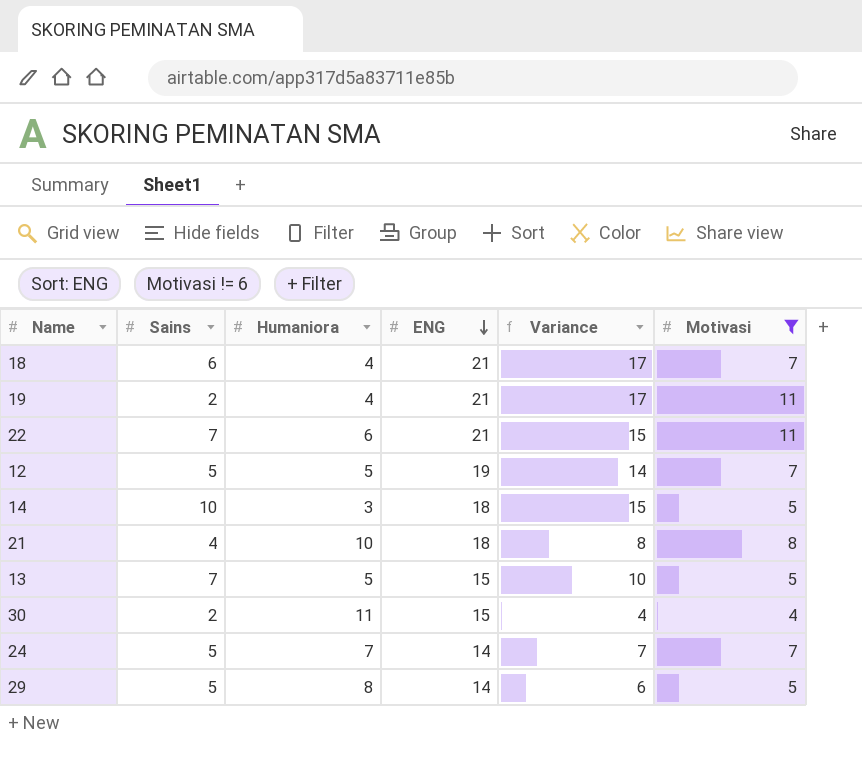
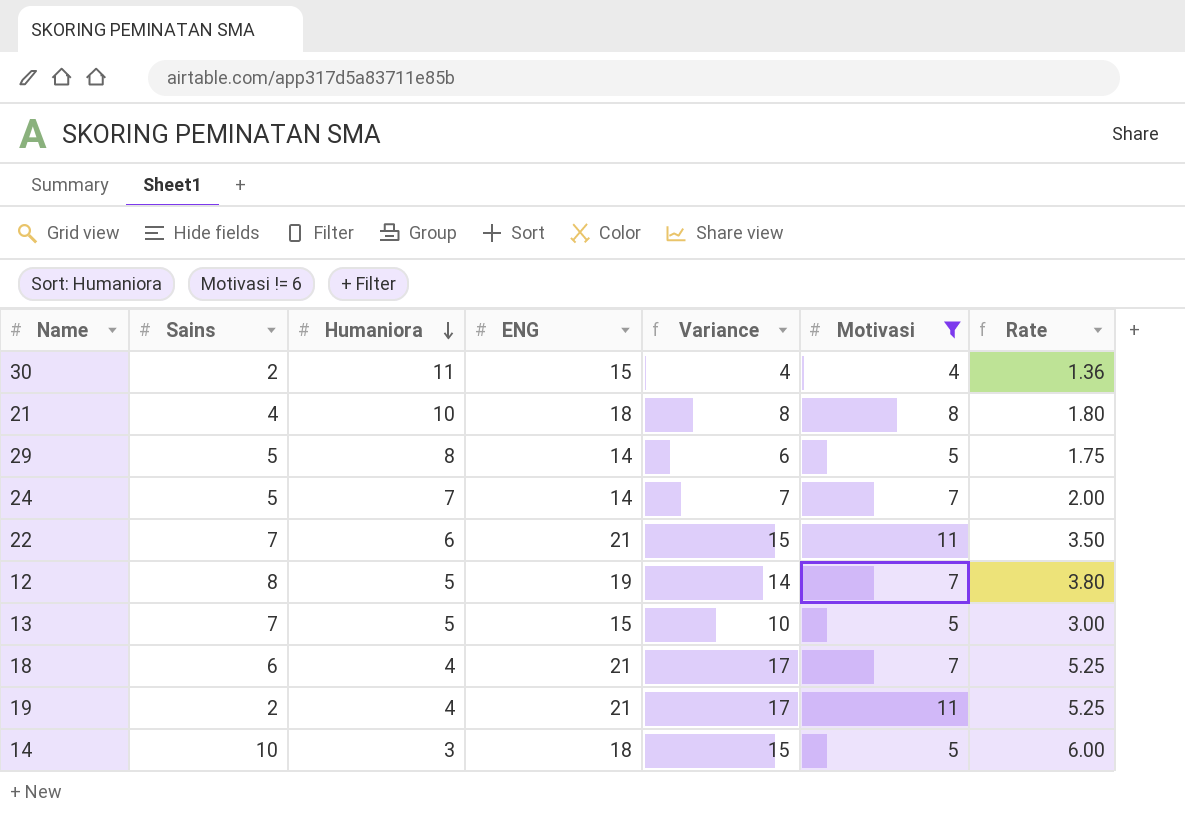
row order: ENG descending -> Humaniora descending
column Rate | formula: none -> [ENG] / [Humaniora]
12 | Sains: 5 -> 8

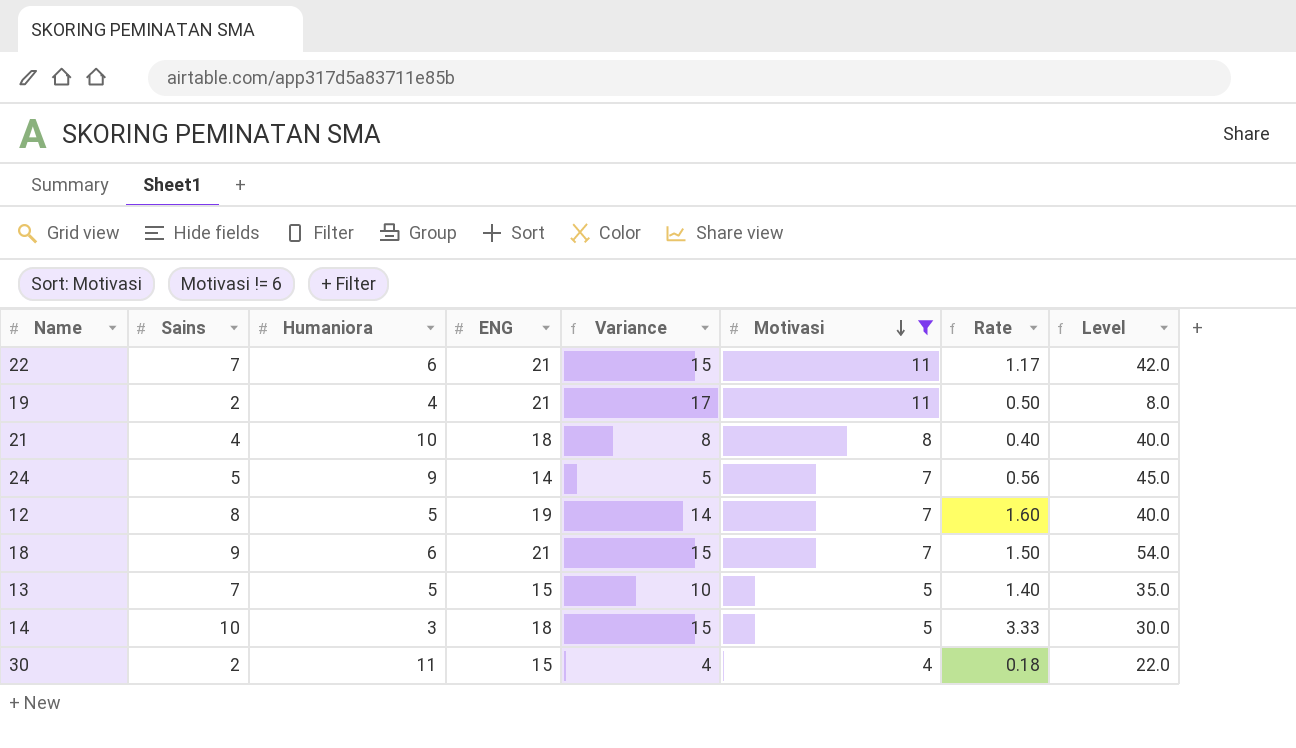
row order: Humaniora descending -> Motivasi descending
column Rate | formula: [ENG] / [Humaniora] -> [Sains] / [Humaniora]
column Level | formula: none -> [Sains] * [Humaniora]
row 29: 5 | 8 | 14 | 6 | 5 | 1.75 -> none
24 | Humaniora: 7 -> 9
24 | Variance: 7 -> 5
18 | Sains: 6 -> 9
18 | Humaniora: 4 -> 6
18 | Variance: 17 -> 15

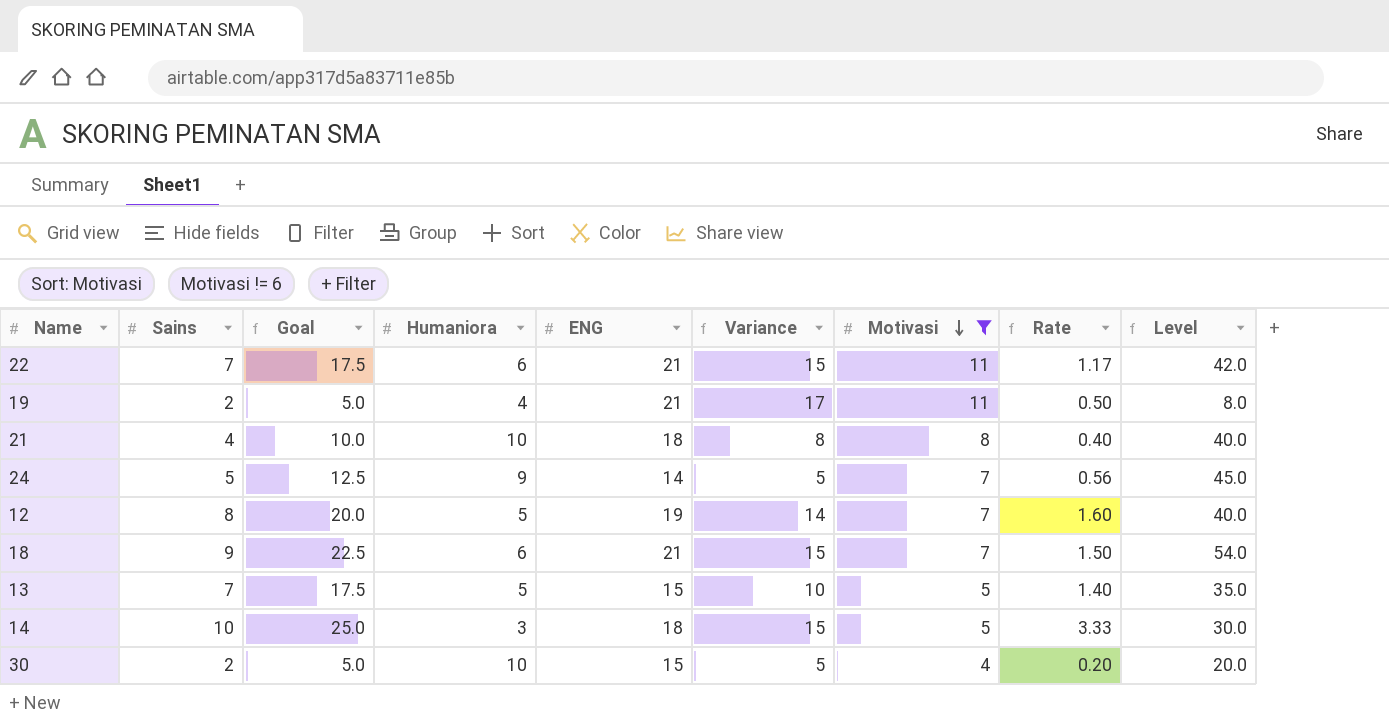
column Goal | formula: none -> [Sains] * 2.5
30 | Humaniora: 11 -> 10
30 | Variance: 4 -> 5
30 | Rate: 0.18 -> 0.20
30 | Level: 22.0 -> 20.0

